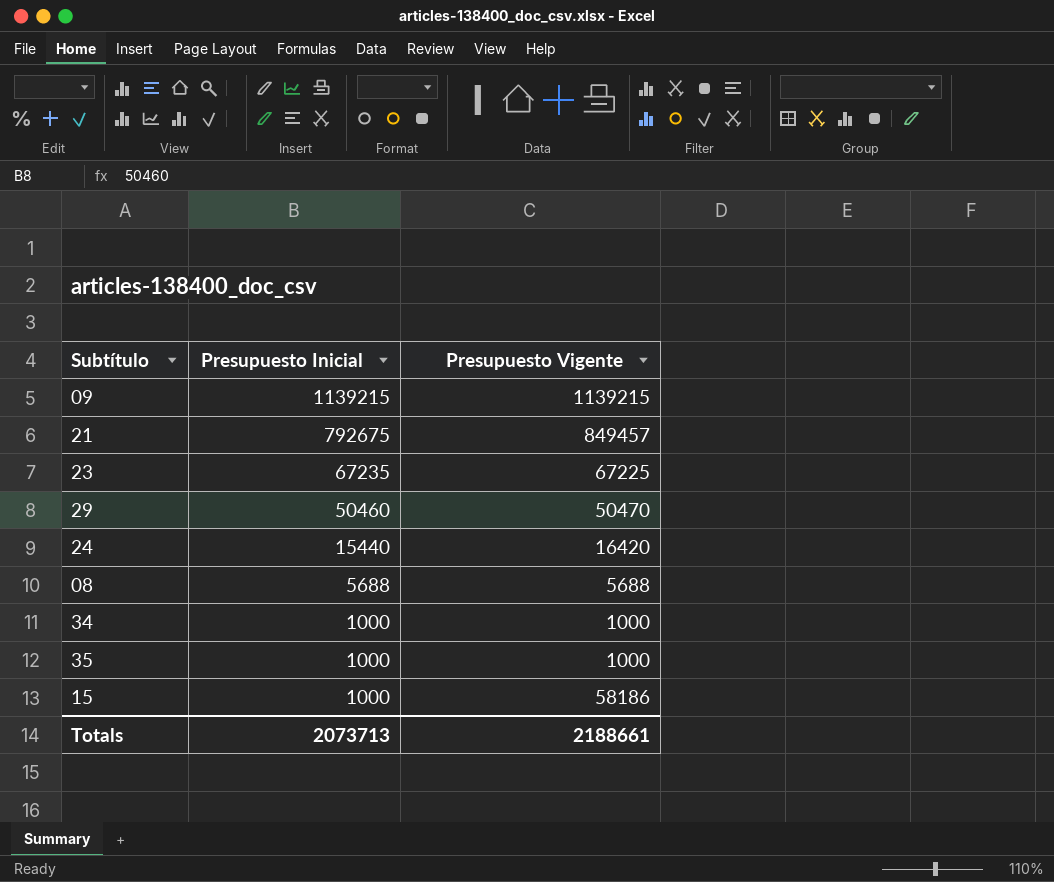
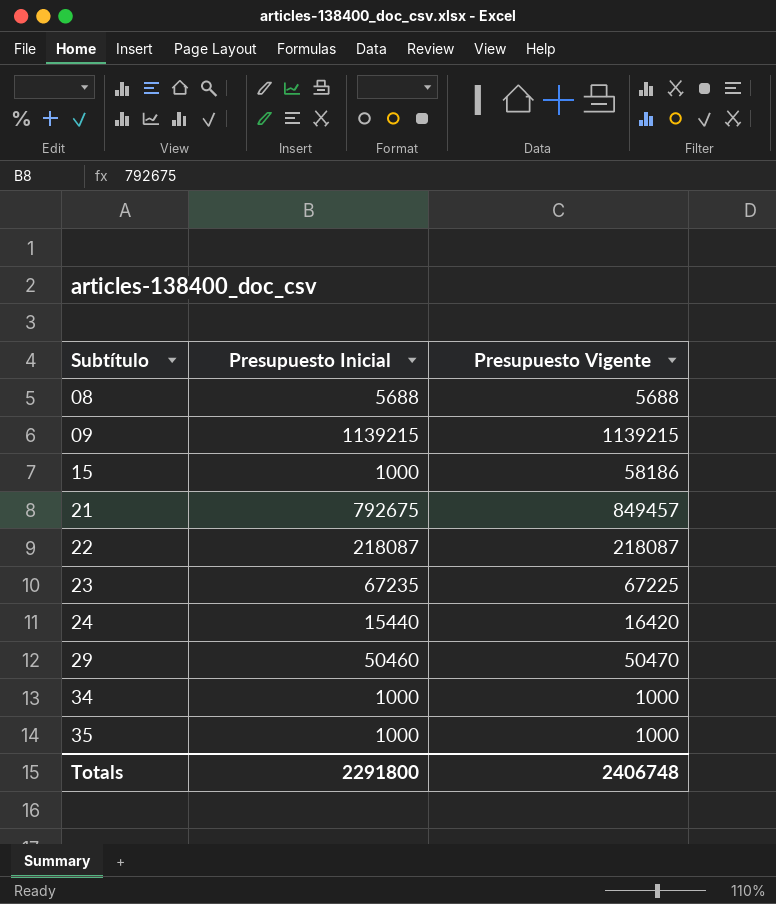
row order: Presupuesto Inicial descending -> Subtítulo ascending
row 22: none -> 218087 | 218087
Totals | Presupuesto Inicial: 2073713 -> 2291800
Totals | Presupuesto Vigente: 2188661 -> 2406748

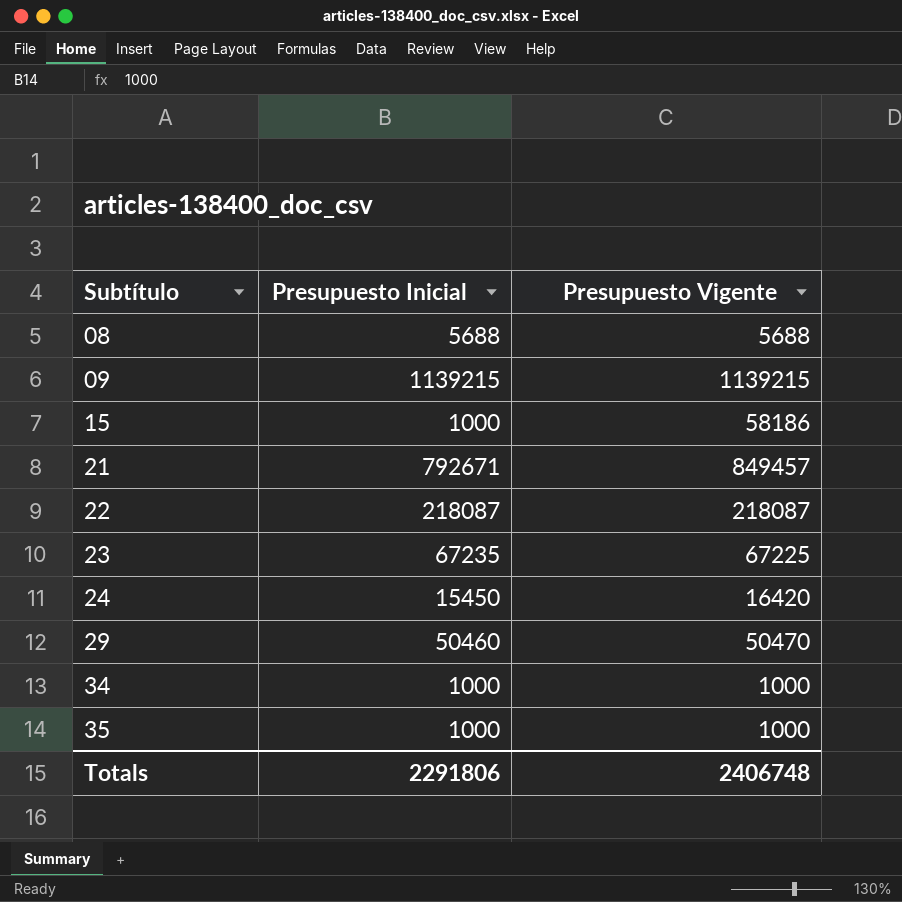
21 | Presupuesto Inicial: 792675 -> 792671
24 | Presupuesto Inicial: 15440 -> 15450
Totals | Presupuesto Inicial: 2291800 -> 2291806

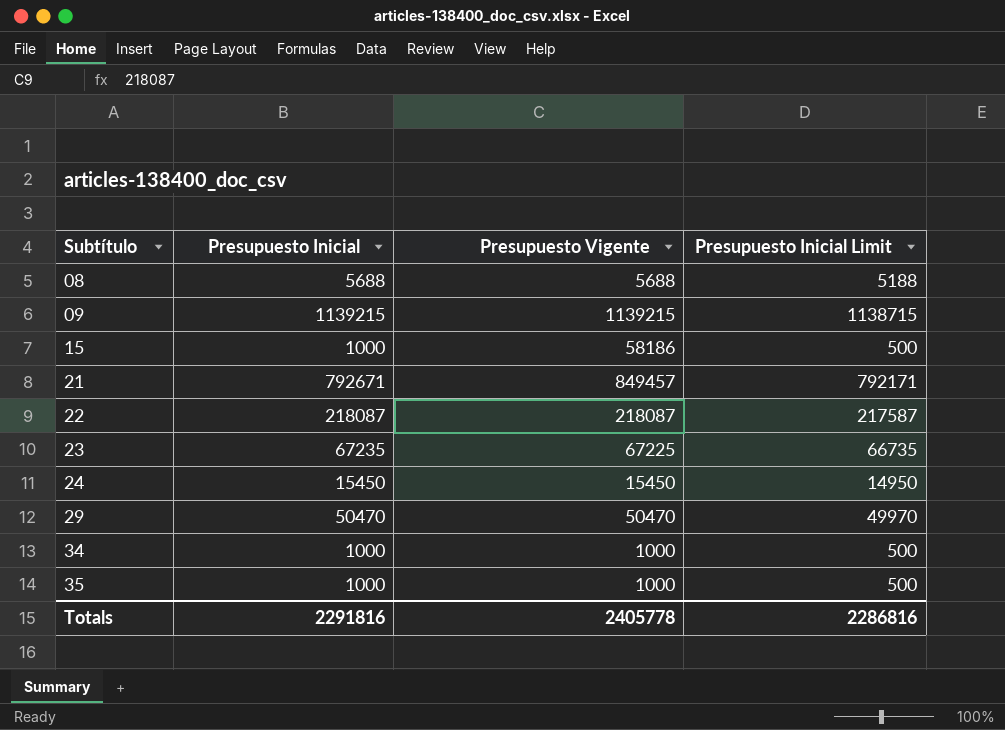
column Presupuesto Inicial Limit | formula: none -> [Presupuesto Inicial] - 500
24 | Presupuesto Vigente: 16420 -> 15450
29 | Presupuesto Inicial: 50460 -> 50470
Totals | Presupuesto Inicial: 2291806 -> 2291816
Totals | Presupuesto Vigente: 2406748 -> 2405778

